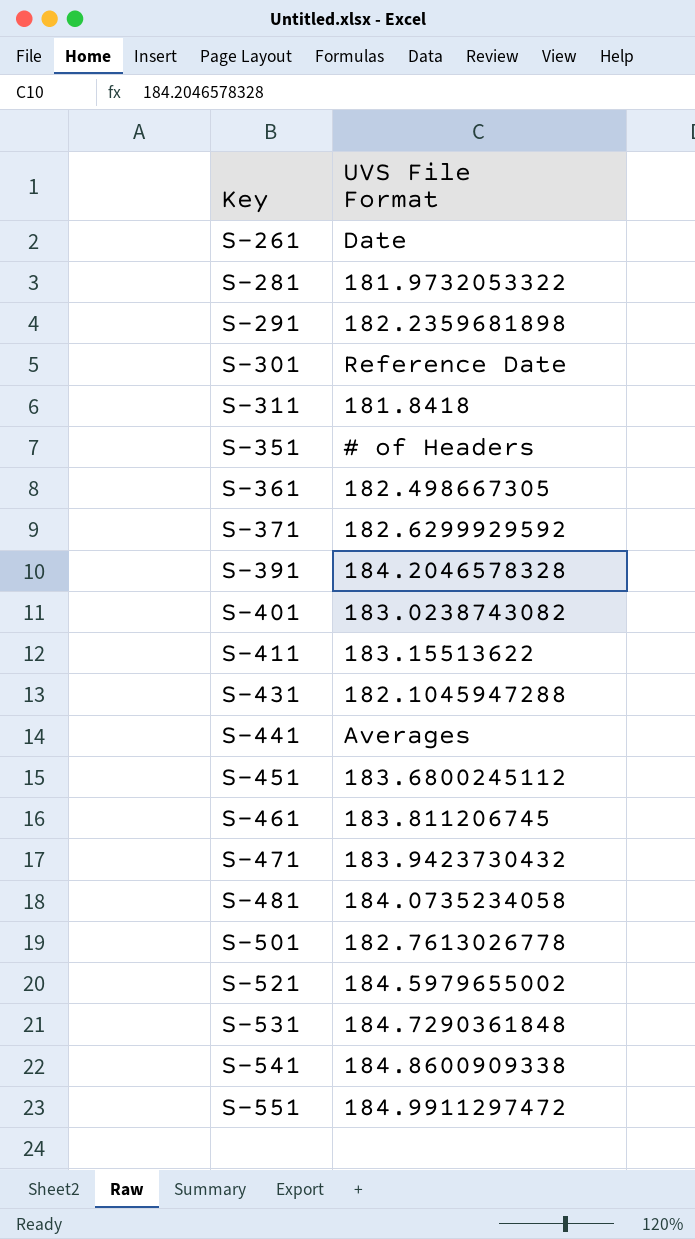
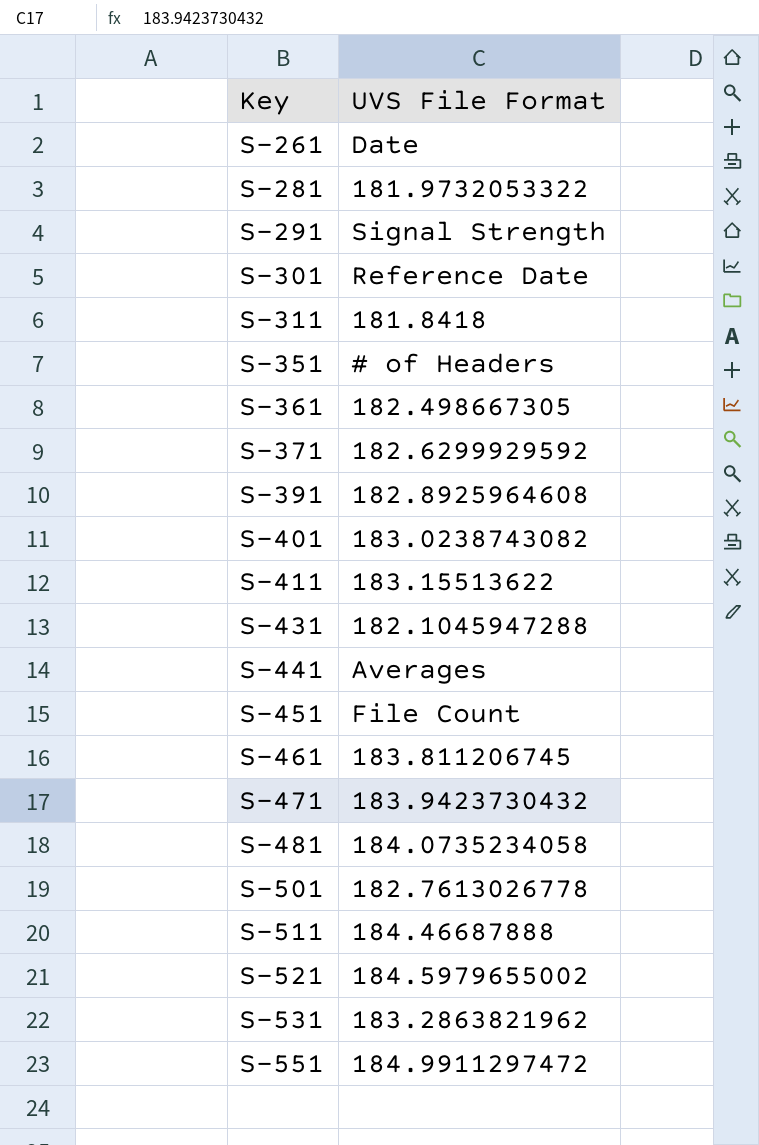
row S-541: 184.8600909338 -> none
S-291 | UVS File Format: 182.2359681898 -> Signal Strength
S-391 | UVS File Format: 184.2046578328 -> 182.8925964608
S-451 | UVS File Format: 183.6800245112 -> File Count
row S-511: none -> 184.46687888
S-531 | UVS File Format: 184.7290361848 -> 183.2863821962

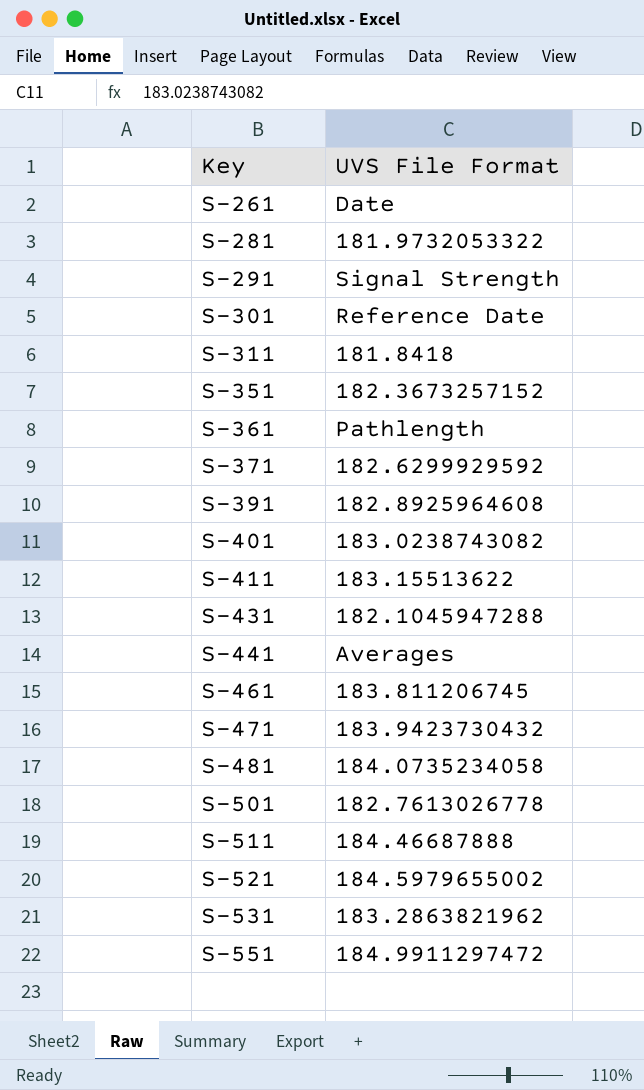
row S-451: File Count -> none
S-351 | UVS File Format: # of Headers -> 182.3673257152
S-361 | UVS File Format: 182.498667305 -> Pathlength

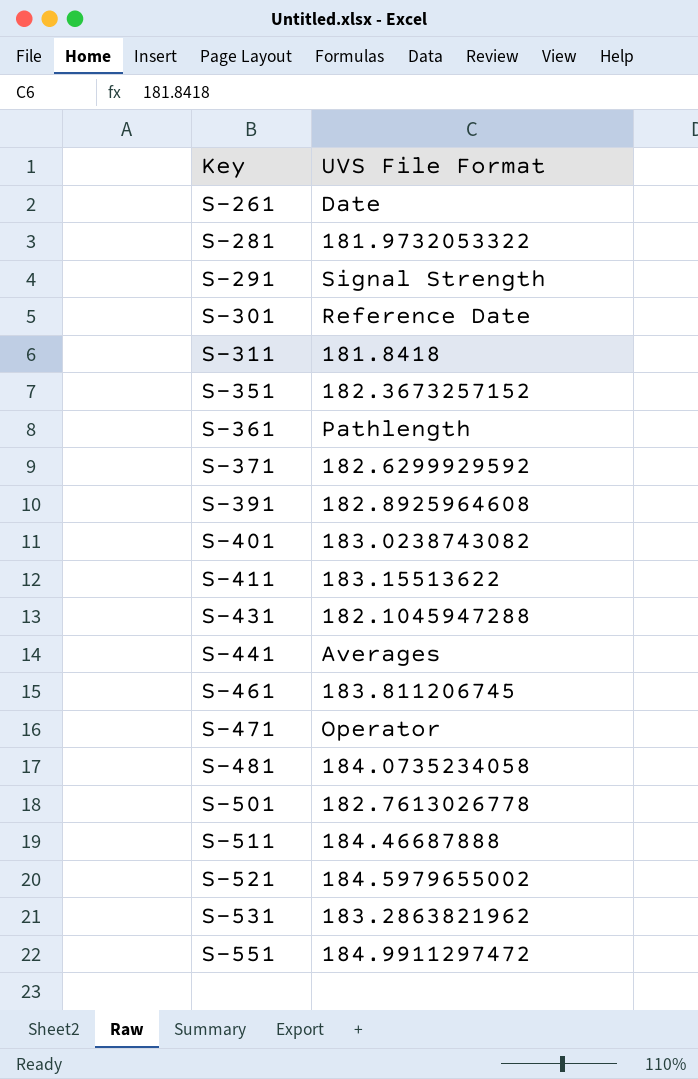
S-471 | UVS File Format: 183.9423730432 -> Operator

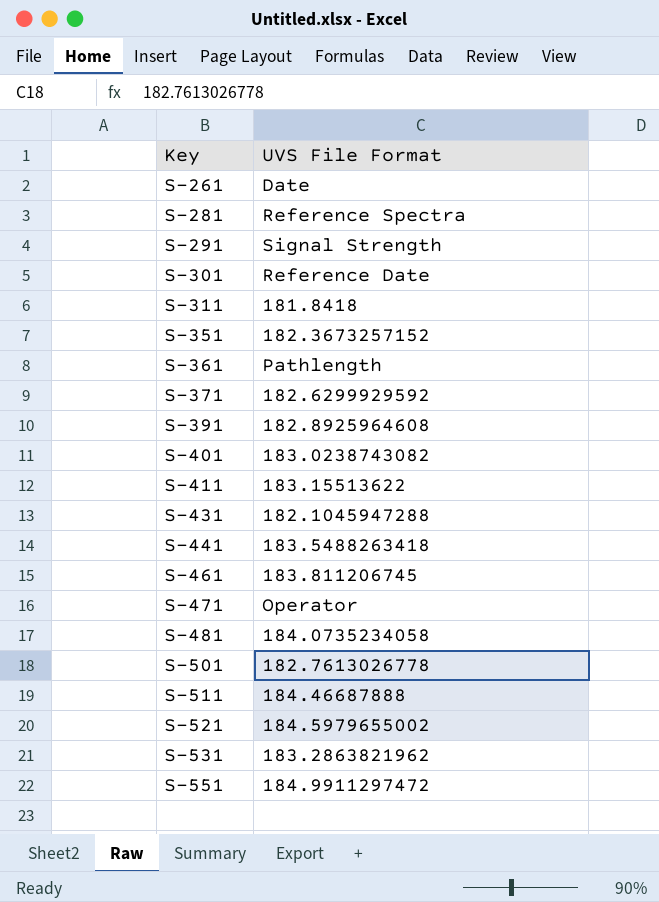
S-281 | UVS File Format: 181.9732053322 -> Reference Spectra
S-441 | UVS File Format: Averages -> 183.5488263418

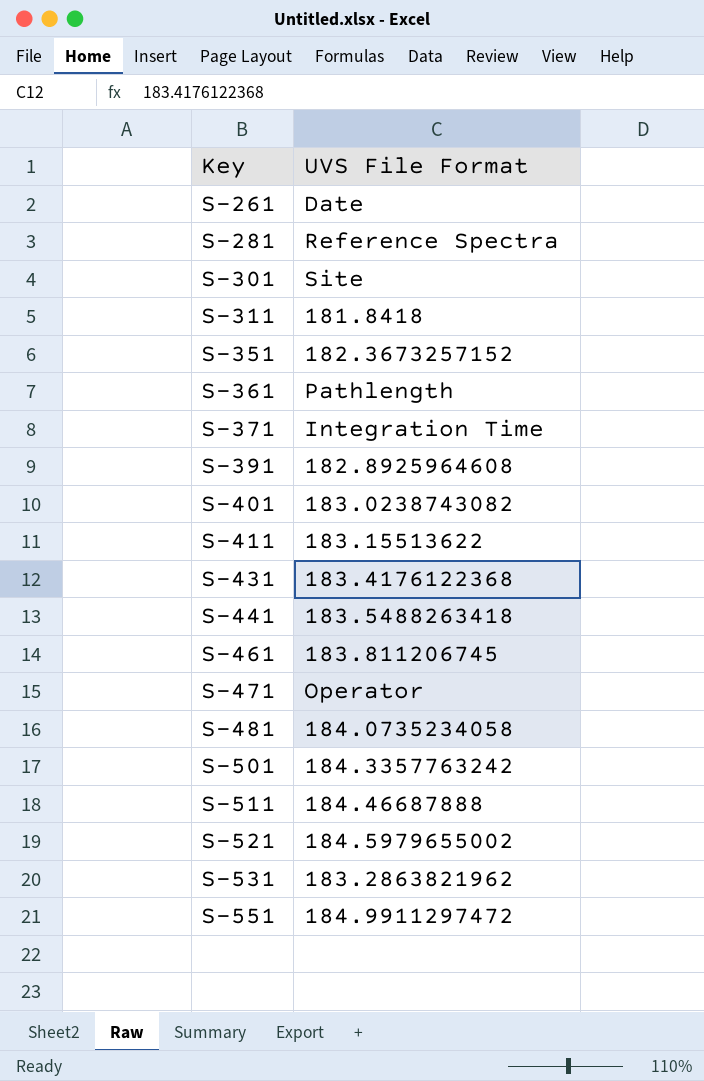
row S-291: Signal Strength -> none
S-301 | UVS File Format: Reference Date -> Site
S-371 | UVS File Format: 182.6299929592 -> Integration Time
S-431 | UVS File Format: 182.1045947288 -> 183.4176122368
S-501 | UVS File Format: 182.7613026778 -> 184.3357763242

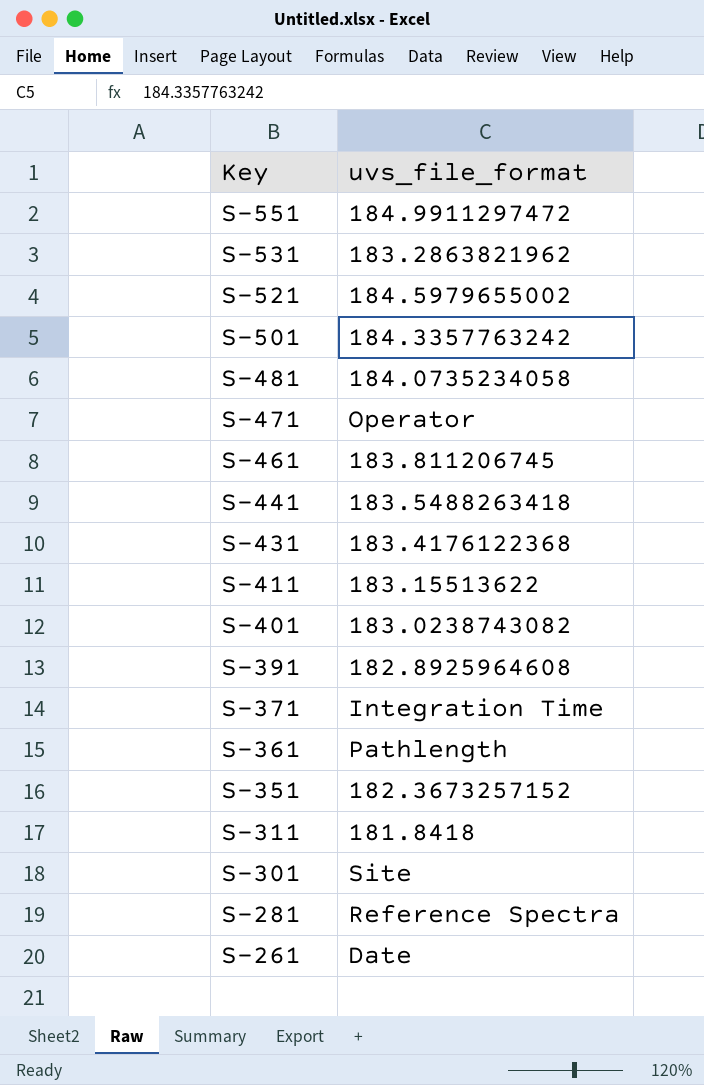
row order: Key ascending -> Key descending
column name: UVS File Format -> uvs_file_format
row S-511: 184.46687888 -> none

